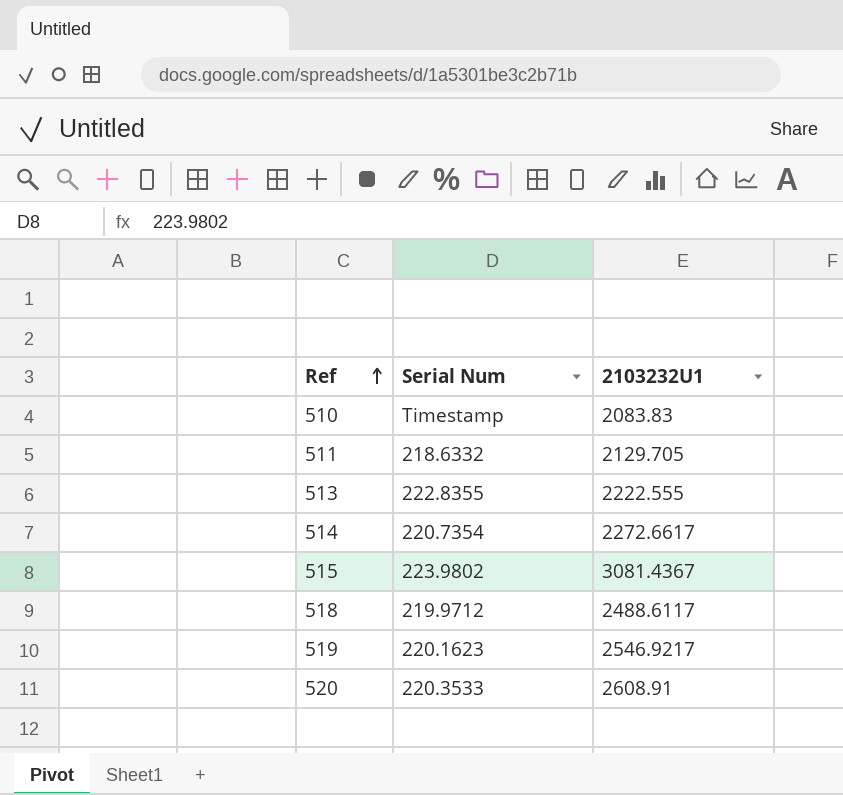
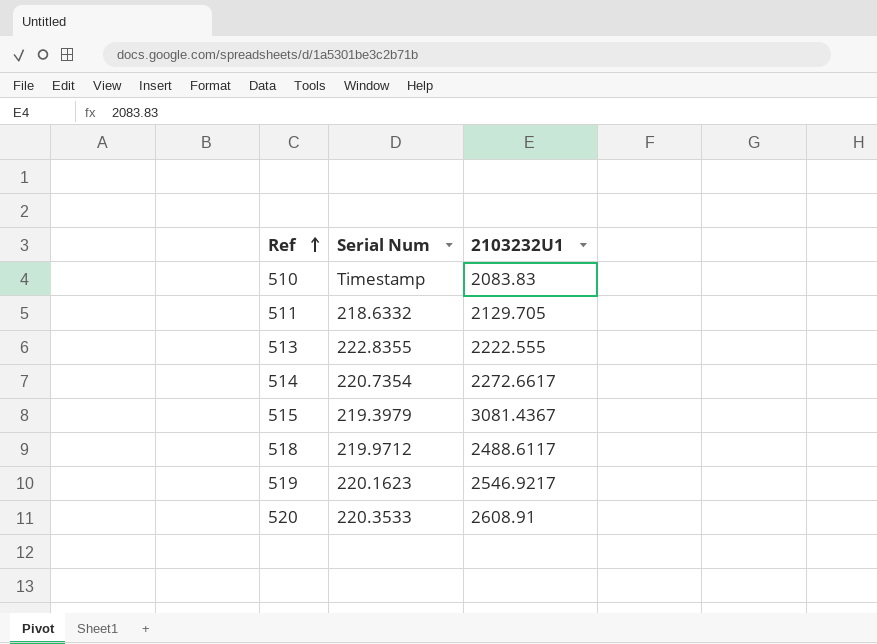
515 | Serial Num: 223.9802 -> 219.3979

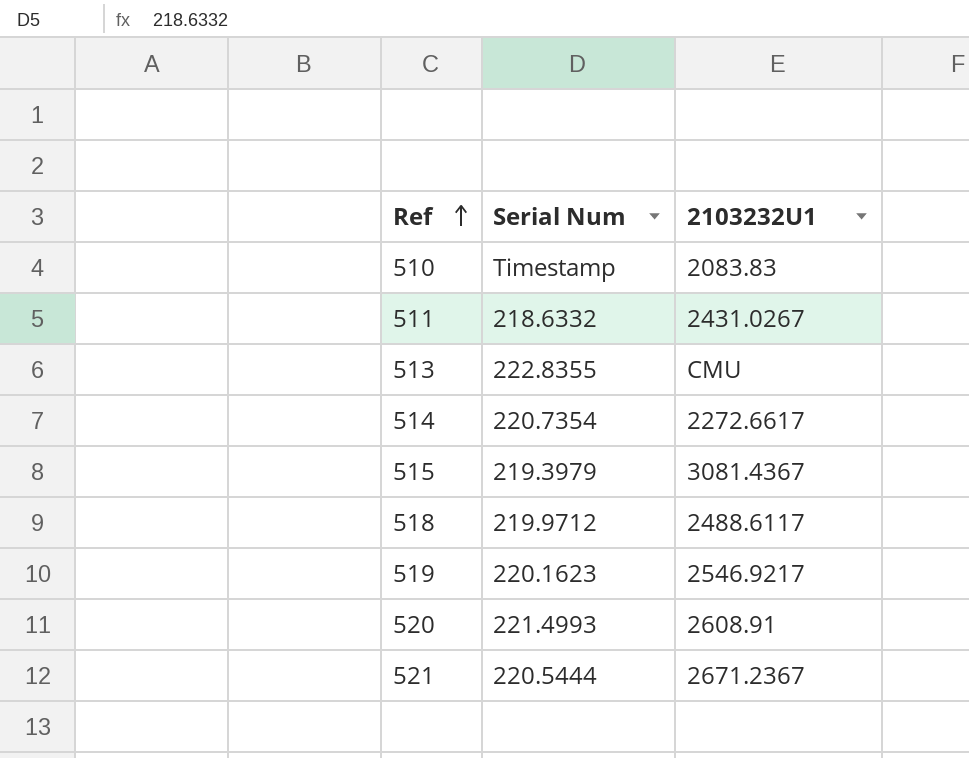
511 | 2103232U1: 2129.705 -> 2431.0267
513 | 2103232U1: 2222.555 -> CMU
520 | Serial Num: 220.3533 -> 221.4993
row 521: none -> 220.5444 | 2671.2367

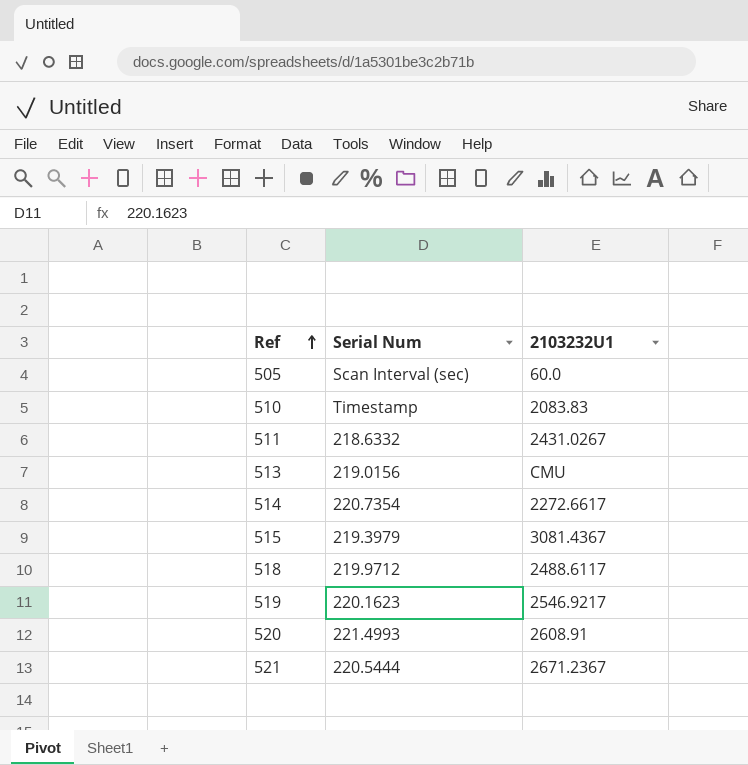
row 505: none -> Scan Interval (sec) | 60.0
513 | Serial Num: 222.8355 -> 219.0156

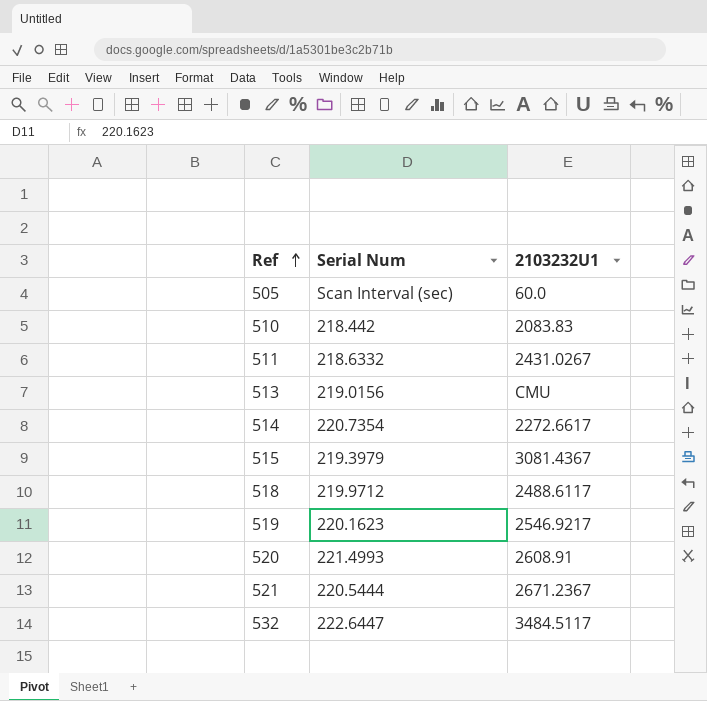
510 | Serial Num: Timestamp -> 218.442
row 532: none -> 222.6447 | 3484.5117

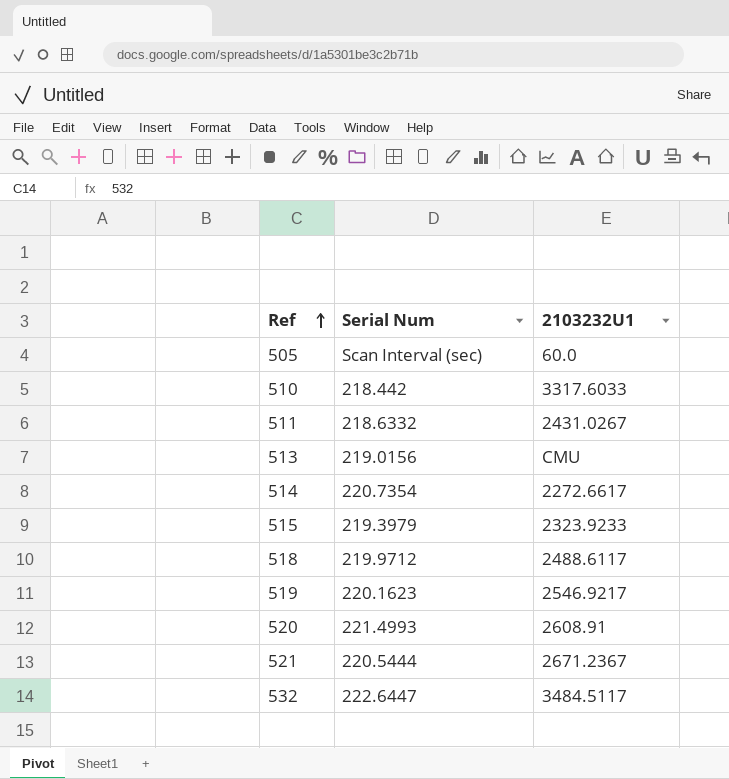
510 | 2103232U1: 2083.83 -> 3317.6033
515 | 2103232U1: 3081.4367 -> 2323.9233

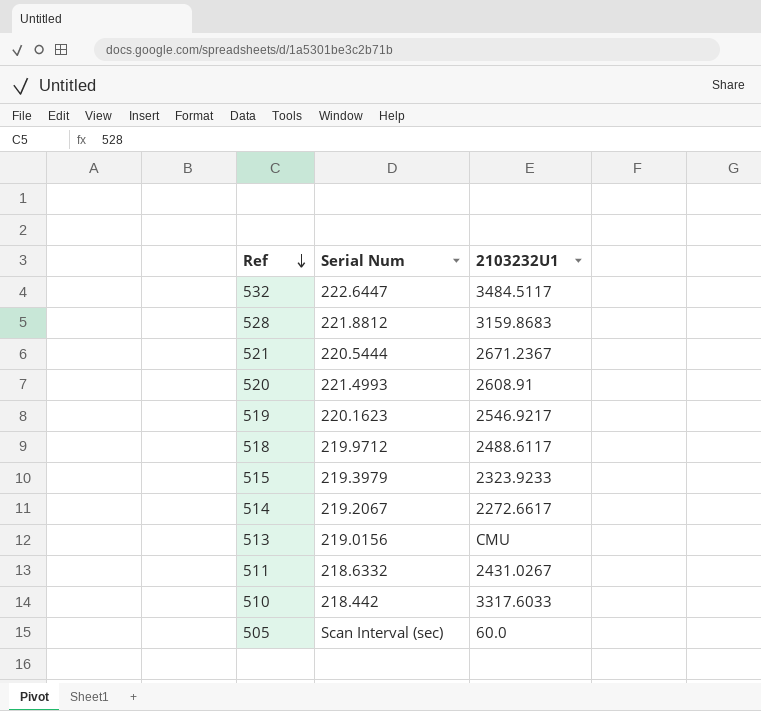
row order: Ref ascending -> Ref descending
row 528: none -> 221.8812 | 3159.8683
514 | Serial Num: 220.7354 -> 219.2067

